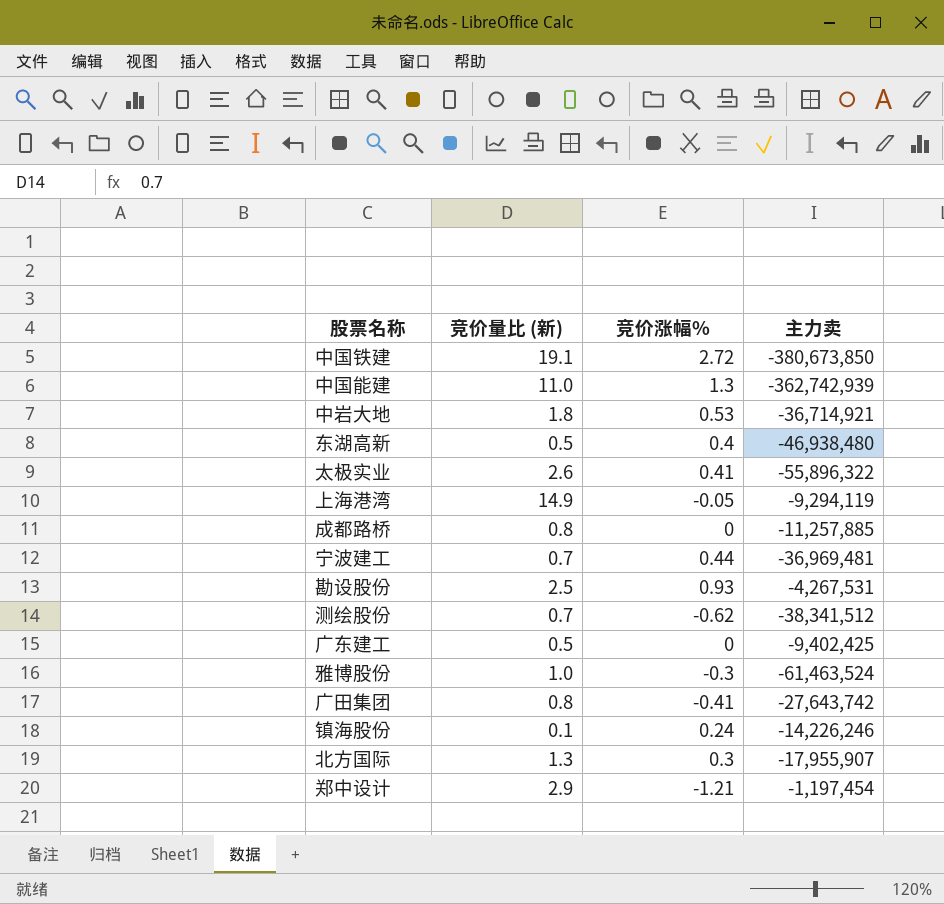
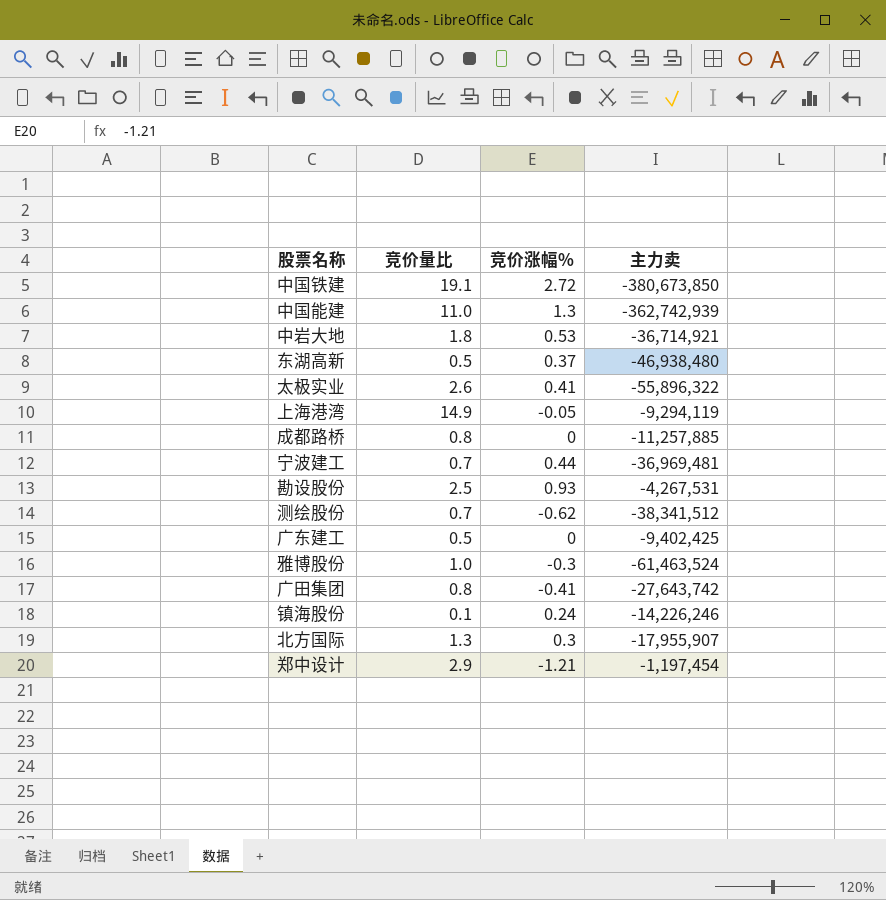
column name: 竞价量比 (新) -> 竞价量比
东湖高新 | 竞价涨幅%: 0.4 -> 0.37

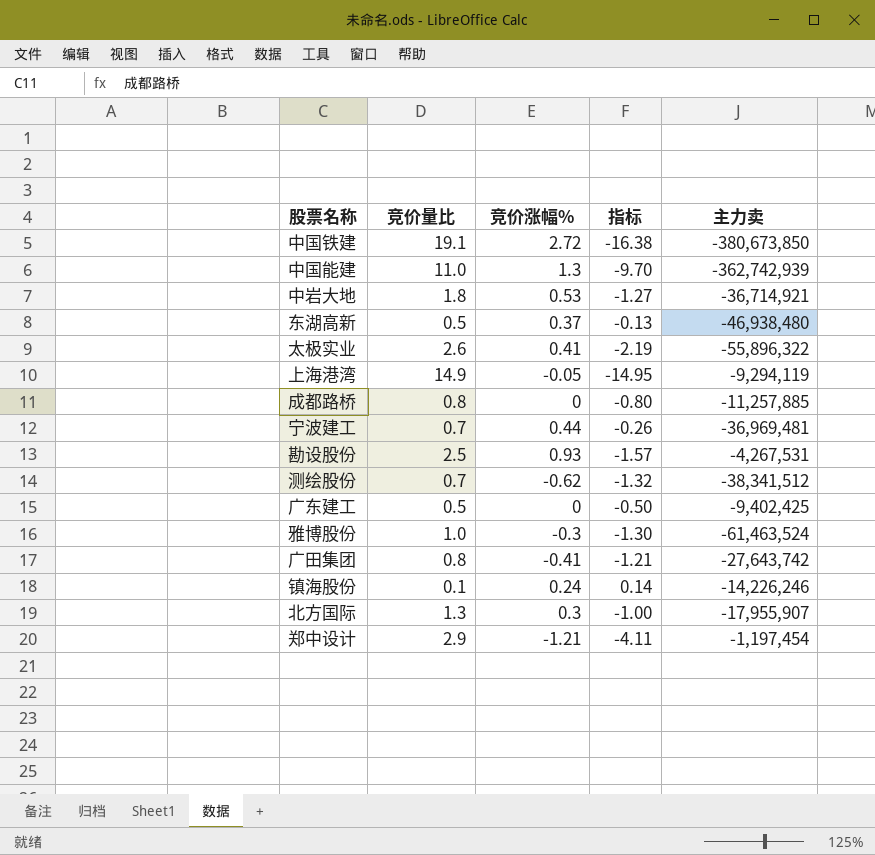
column 指标 | formula: none -> [竞价涨幅%] - [竞价量比]

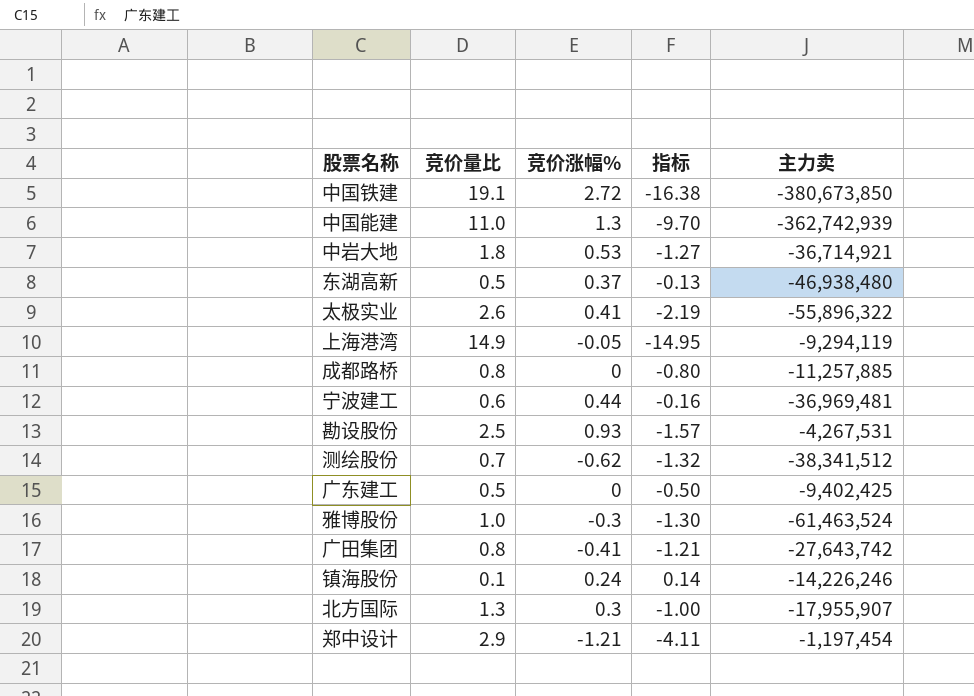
宁波建工 | 竞价量比: 0.7 -> 0.6
宁波建工 | 指标: -0.26 -> -0.16

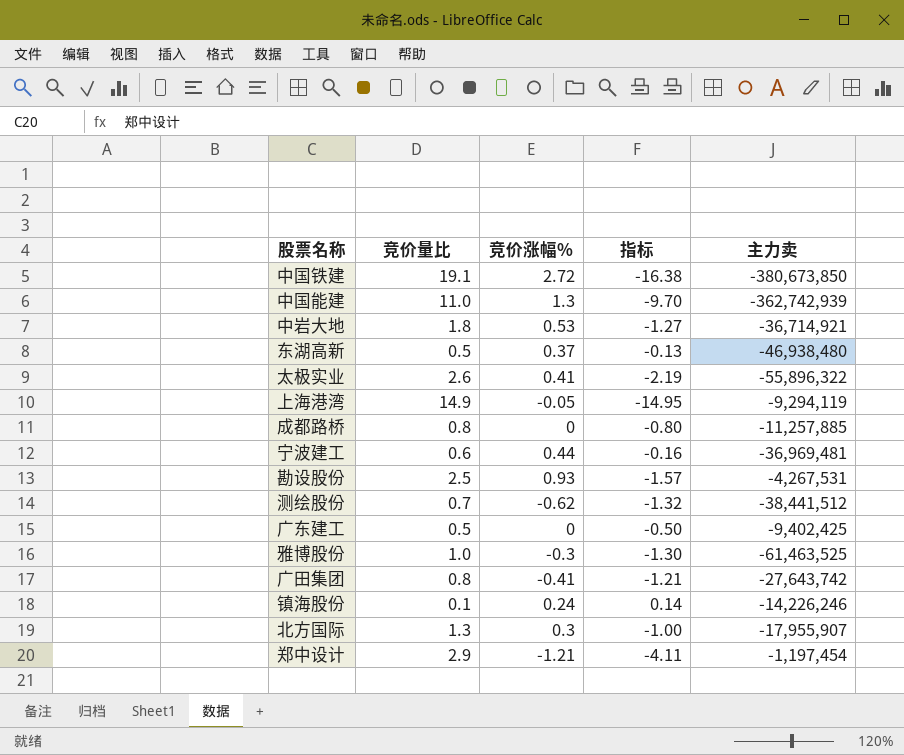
测绘股份 | 主力卖: -38,341,512 -> -38,441,512
雅博股份 | 主力卖: -61,463,524 -> -61,463,525

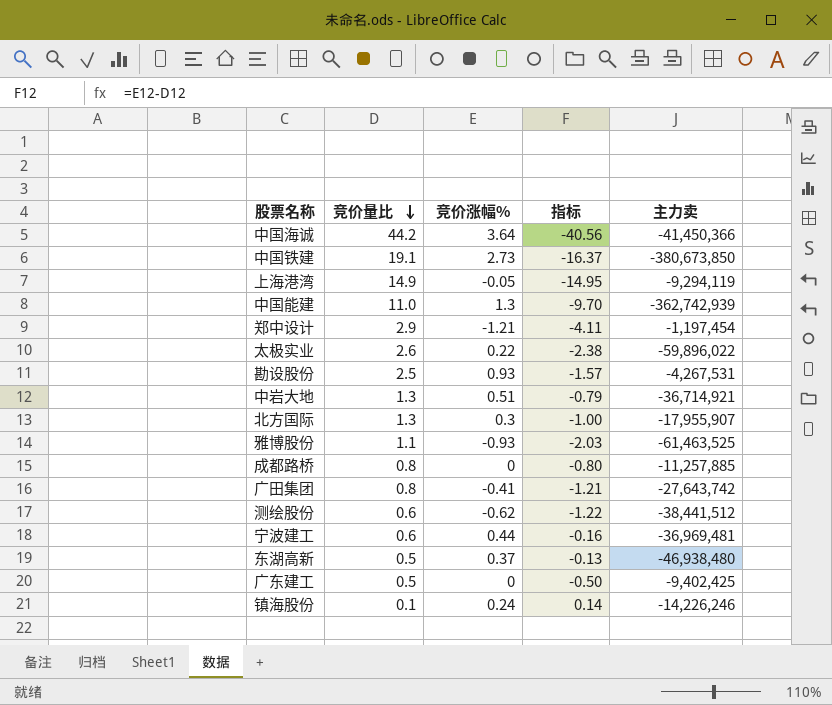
row order: none -> 竞价量比 descending
row 中国海诚: none -> 44.2 | 3.64 | -40.56 | -41,450,366
中国铁建 | 竞价涨幅%: 2.72 -> 2.73
中国铁建 | 指标: -16.38 -> -16.37
太极实业 | 竞价涨幅%: 0.41 -> 0.22
太极实业 | 指标: -2.19 -> -2.38
太极实业 | 主力卖: -55,896,322 -> -59,896,022
中岩大地 | 竞价量比: 1.8 -> 1.3
中岩大地 | 竞价涨幅%: 0.53 -> 0.51
中岩大地 | 指标: -1.27 -> -0.79
雅博股份 | 竞价量比: 1.0 -> 1.1
雅博股份 | 竞价涨幅%: -0.3 -> -0.93
雅博股份 | 指标: -1.30 -> -2.03
测绘股份 | 竞价量比: 0.7 -> 0.6
测绘股份 | 指标: -1.32 -> -1.22

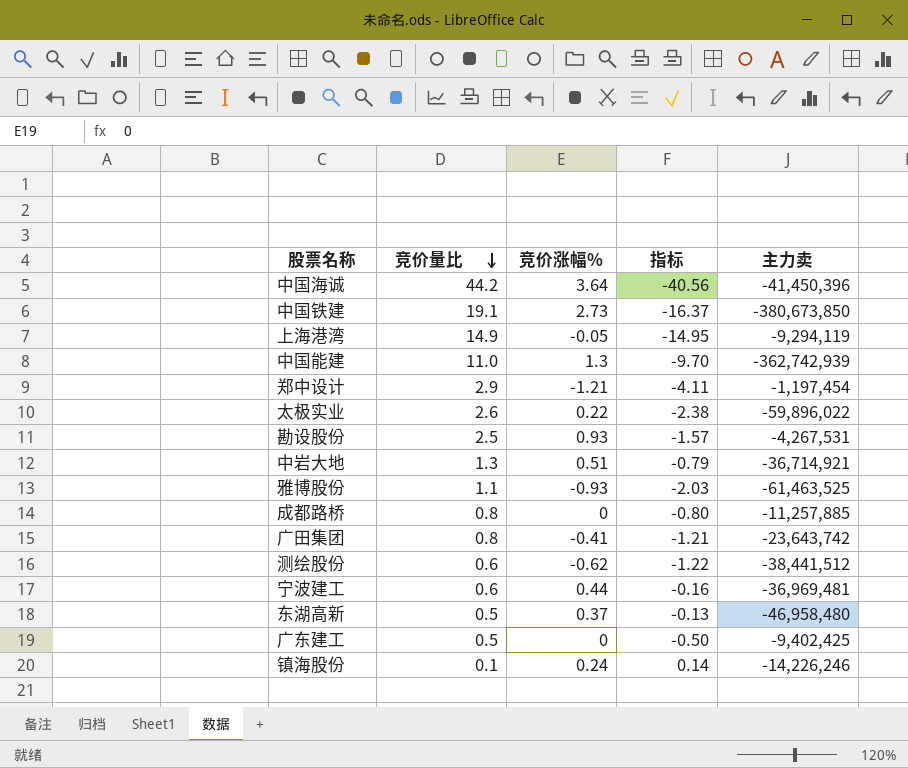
row 北方国际: 1.3 | 0.3 | -1.00 | -17,955,907 -> none
中国海诚 | 主力卖: -41,450,366 -> -41,450,396
广田集团 | 主力卖: -27,643,742 -> -23,643,742
东湖高新 | 主力卖: -46,938,480 -> -46,958,480

